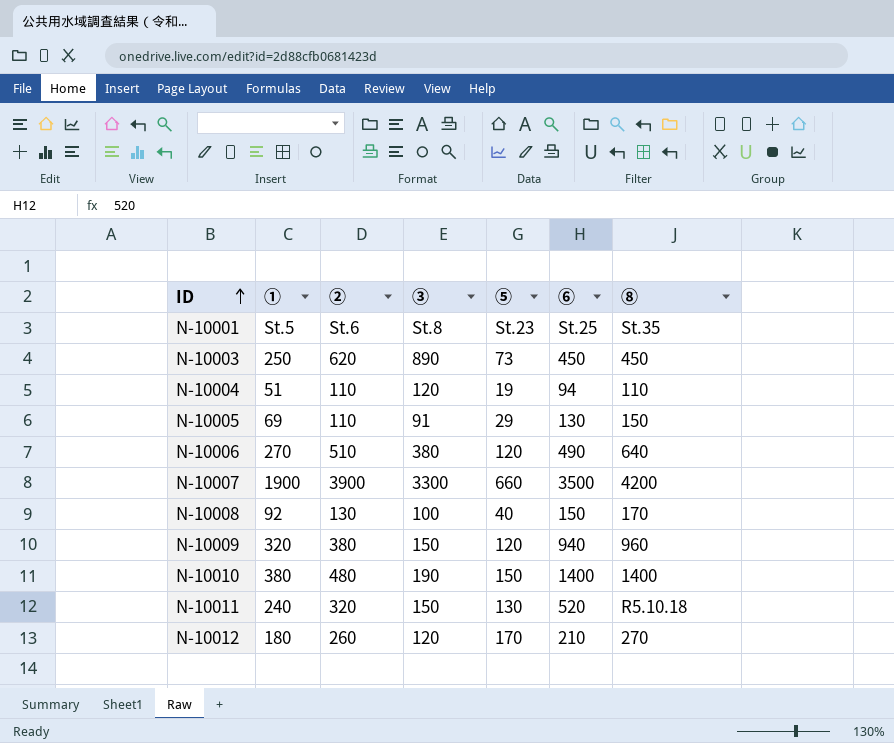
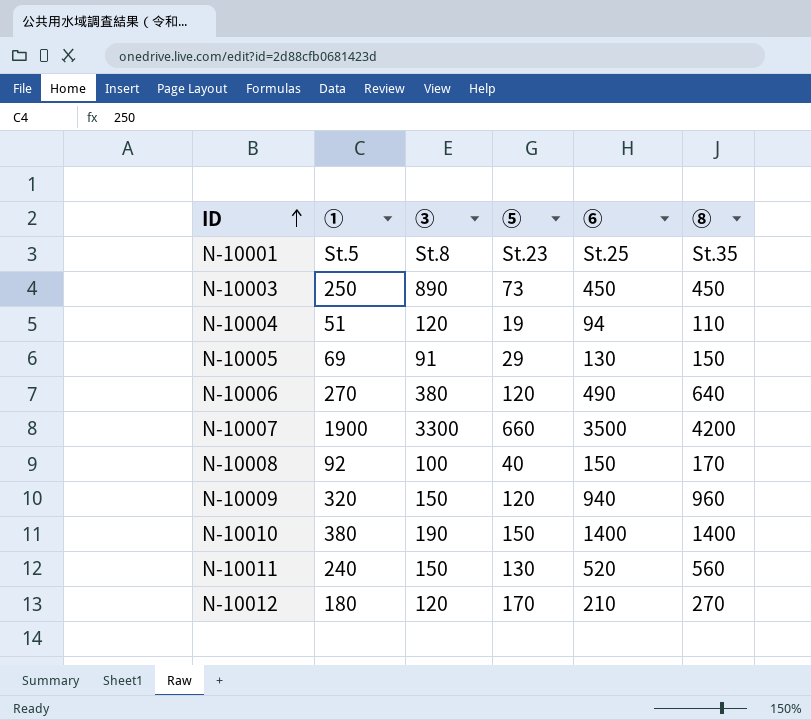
column ② | position: 3 -> none
N-10011 | ⑧: R5.10.18 -> 560

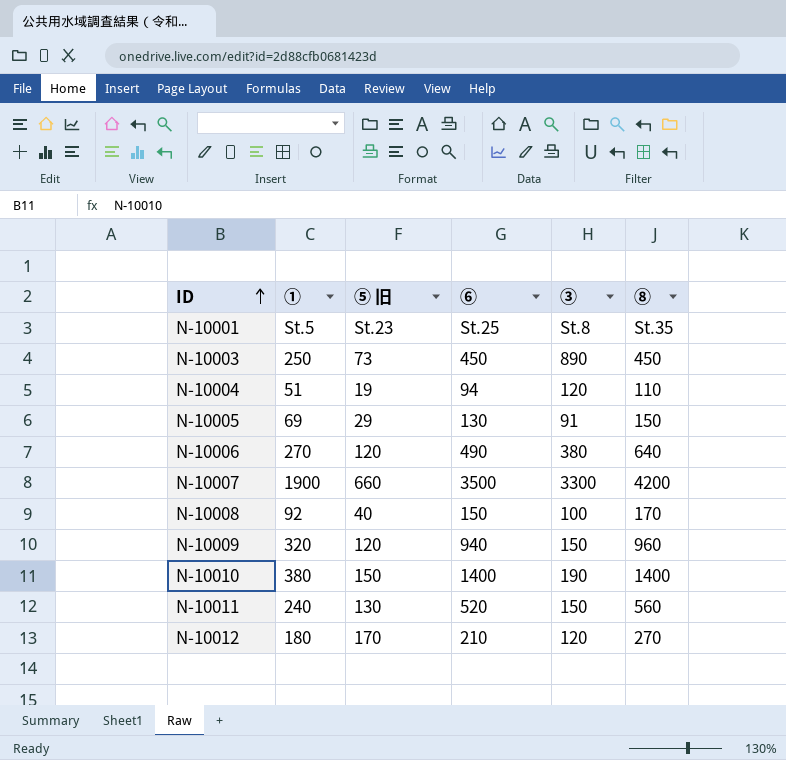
column name: ⑤ -> ⑤ 旧
column ③ | position: 3 -> 5

